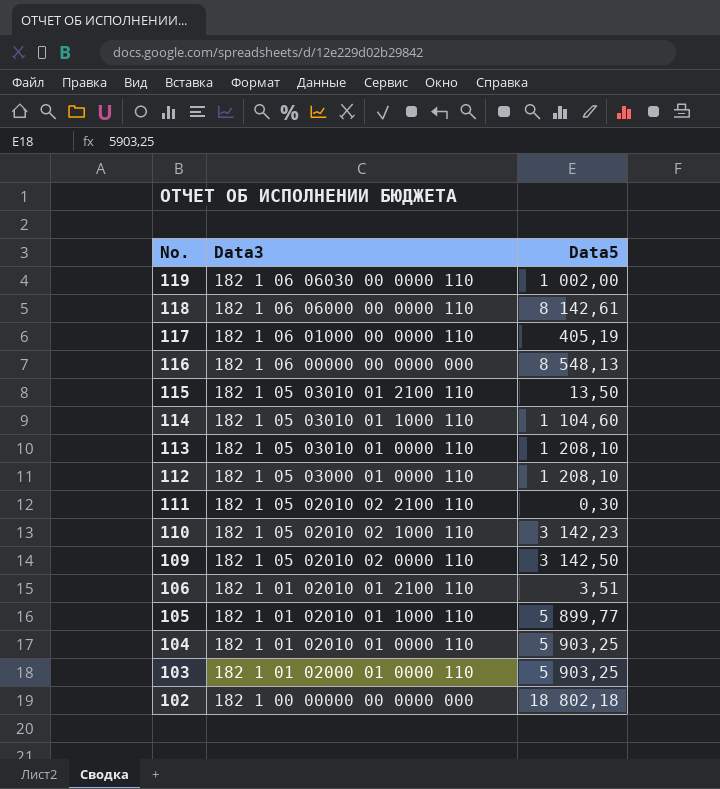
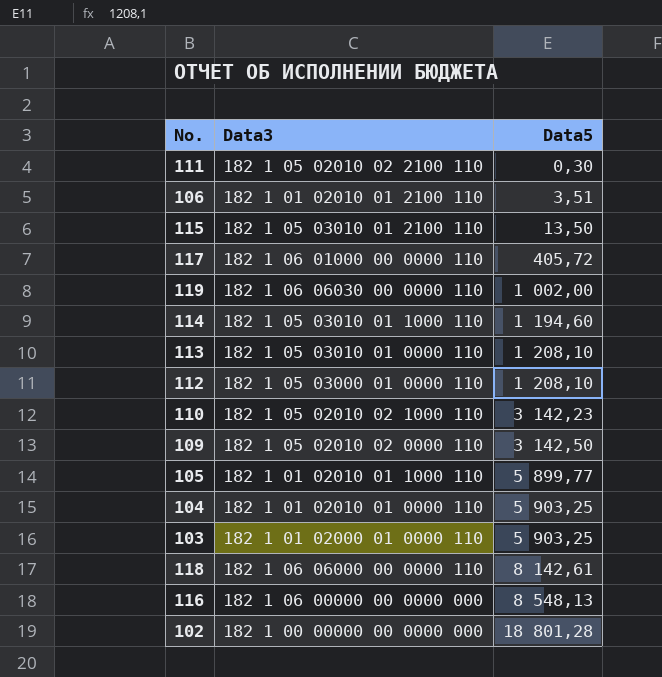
row order: No. descending -> Data5 ascending
117 | Data5: 405,19 -> 405,72
114 | Data5: 1 104,60 -> 1 194,60
102 | Data5: 18 802,18 -> 18 801,28

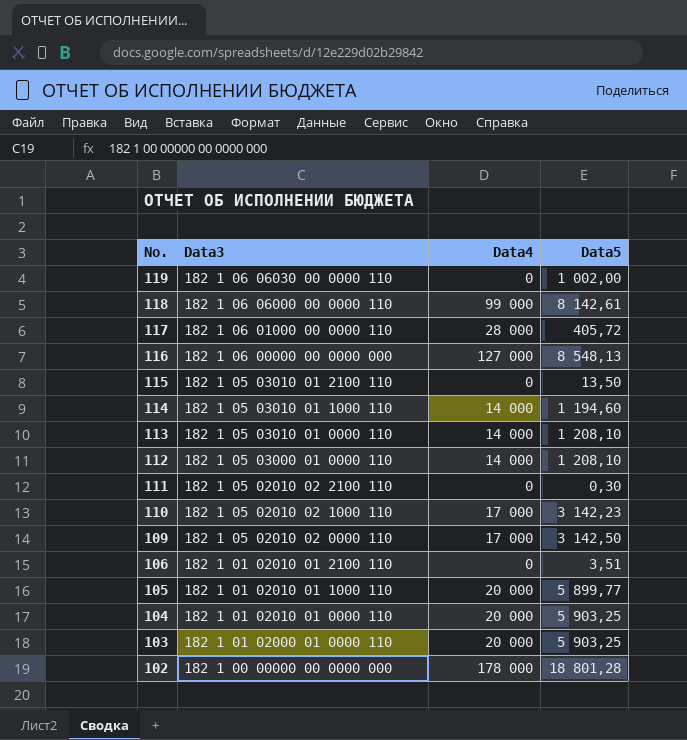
row order: Data5 ascending -> No. descending
column Data4 | position: none -> 3

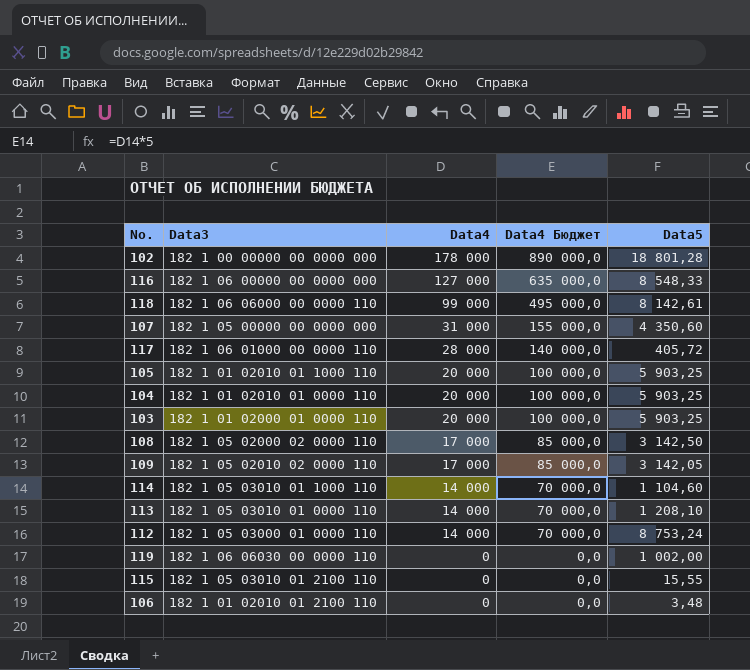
row order: No. descending -> Data4 descending
column Data4 Бюджет | formula: none -> [Data4] * 5
row 111: 182 1 05 02010 02 2100 110 | 0 | 0,30 -> none
row 110: 182 1 05 02010 02 1000 110 | 17 000 | 3 142,23 -> none
116 | Data5: 8 548,13 -> 8 548,33
row 107: none -> 182 1 05 00000 00 0000 000 | 31 000 | 155 000,0 | 4 350,60
105 | Data5: 5 899,77 -> 5 903,25
row 108: none -> 182 1 05 02000 02 0000 110 | 17 000 | 85 000,0 | 3 142,50
109 | Data5: 3 142,50 -> 3 142,05
114 | Data5: 1 194,60 -> 1 104,60
112 | Data5: 1 208,10 -> 8 753,24
115 | Data5: 13,50 -> 15,55
106 | Data5: 3,51 -> 3,48

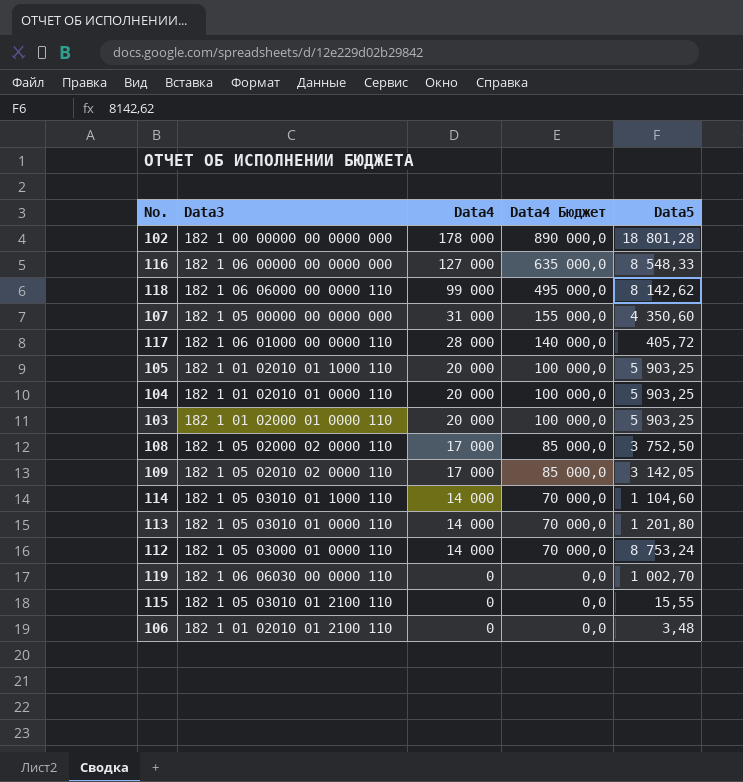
118 | Data5: 8 142,61 -> 8 142,62
108 | Data5: 3 142,50 -> 3 752,50
113 | Data5: 1 208,10 -> 1 201,80
119 | Data5: 1 002,00 -> 1 002,70

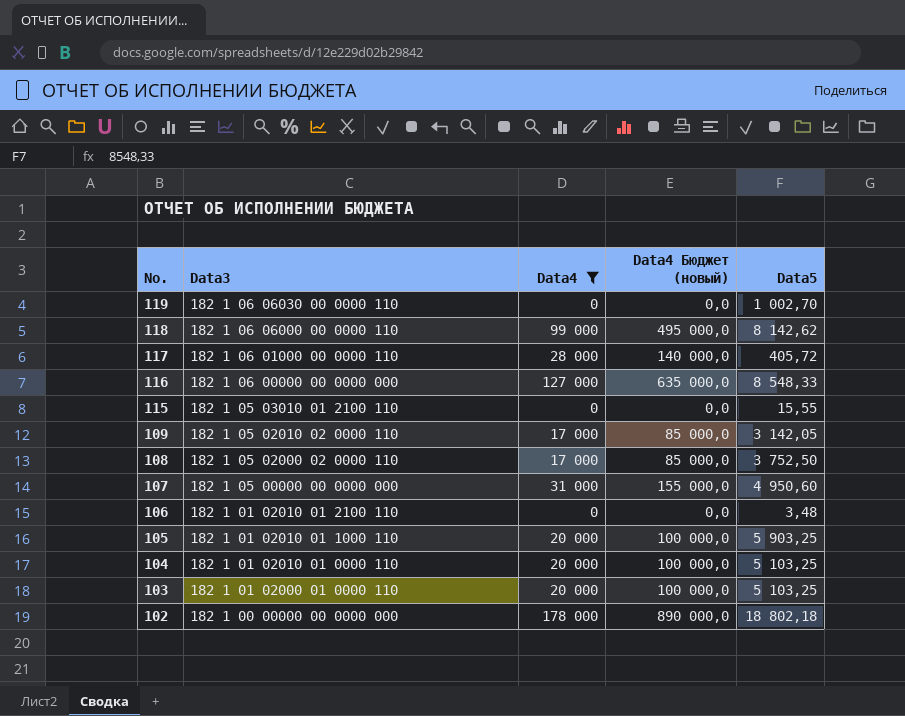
filter: none -> Data4 != 14 000
row order: Data4 descending -> No. descending
column name: Data4 Бюджет -> Data4 Бюджет (новый)
107 | Data5: 4 350,60 -> 4 950,60
104 | Data5: 5 903,25 -> 5 103,25
103 | Data5: 5 903,25 -> 5 103,25
102 | Data5: 18 801,28 -> 18 802,18

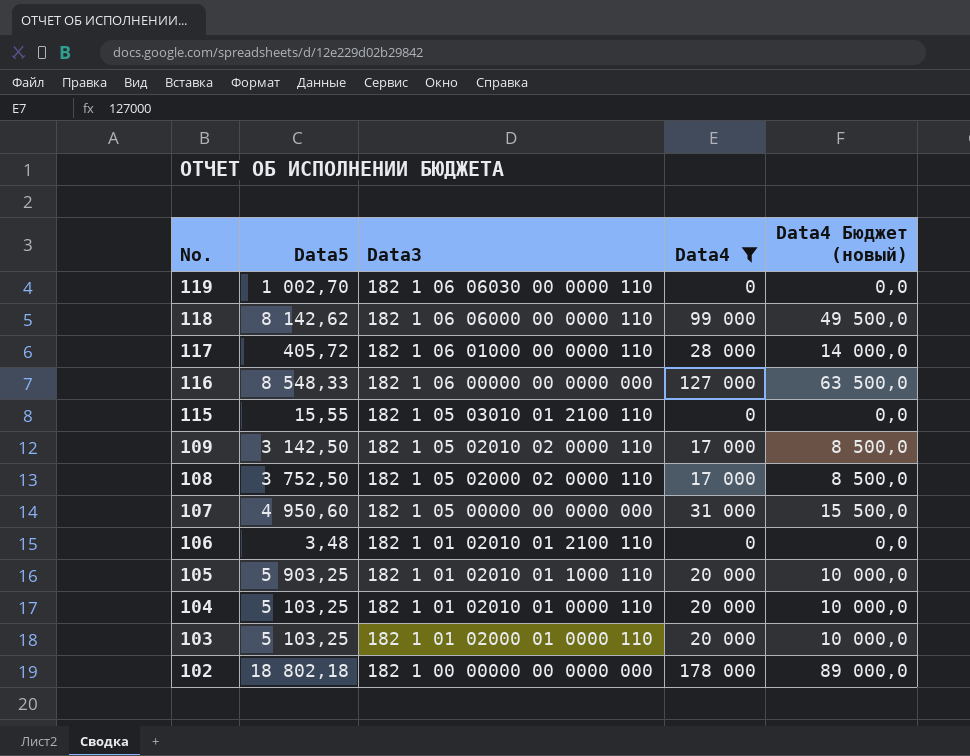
column Data5 | position: 5 -> 2
column Data4 Бюджет (новый) | formula: [Data4] * 5 -> [Data4] * 0,5
109 | Data5: 3 142,05 -> 3 142,50

